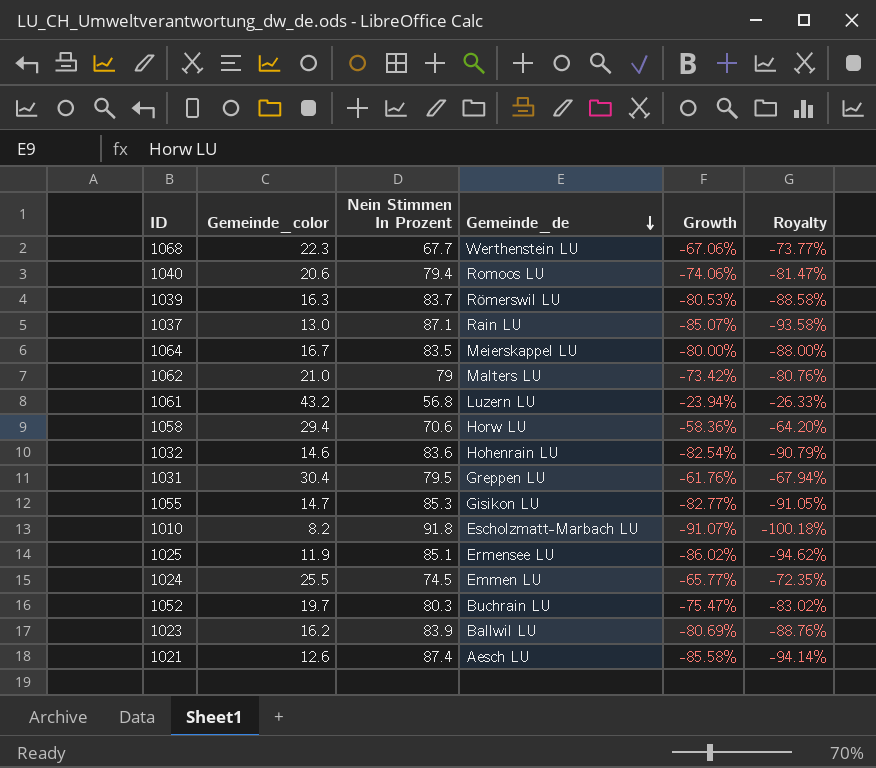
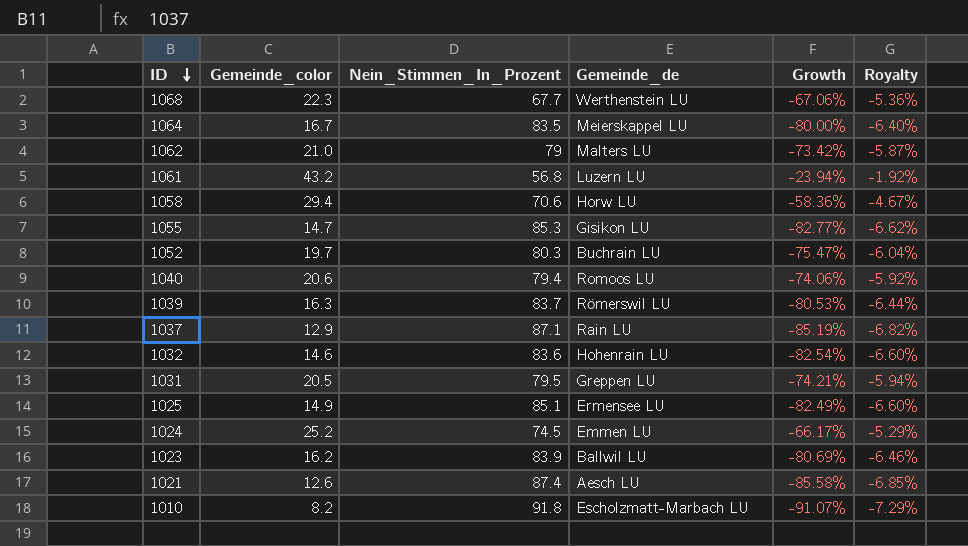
row order: Gemeinde_de descending -> ID descending
column name: Nein Stimmen In Prozent -> Nein_Stimmen_In_Prozent
column Royalty | formula: [Growth] * 1.1 -> [Growth] * 0.08
1037 | Gemeinde_color: 13.0 -> 12.9
1037 | Growth: -85.07% -> -85.19%
1031 | Gemeinde_color: 30.4 -> 20.5
1031 | Growth: -61.76% -> -74.21%
1025 | Gemeinde_color: 11.9 -> 14.9
1025 | Growth: -86.02% -> -82.49%
1024 | Gemeinde_color: 25.5 -> 25.2
1024 | Growth: -65.77% -> -66.17%

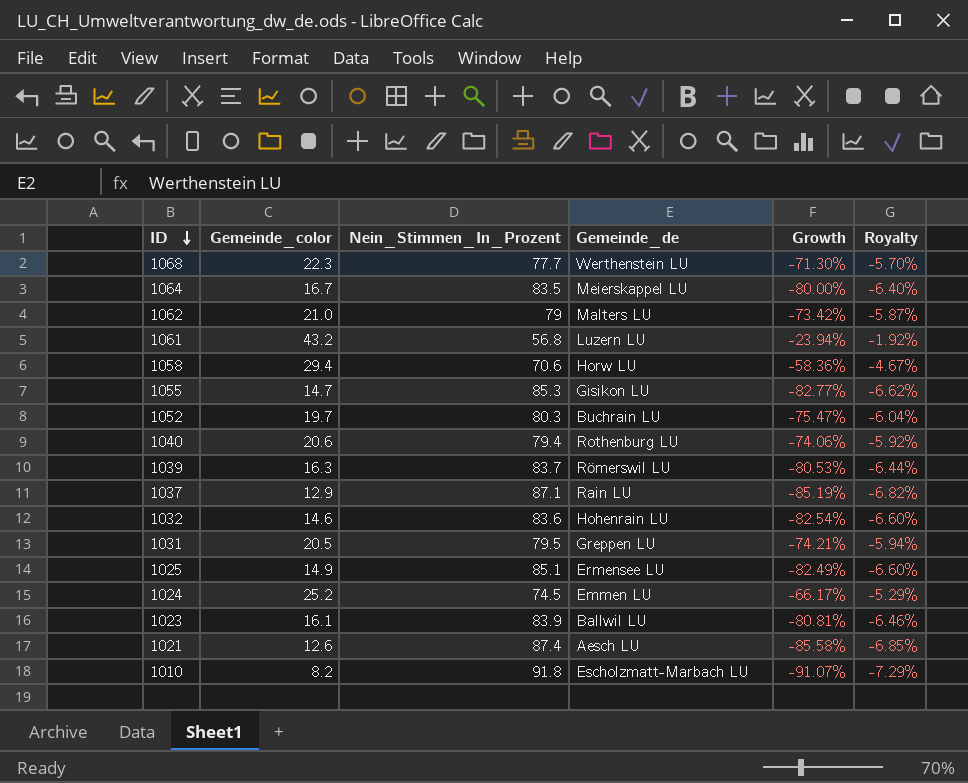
1068 | Nein_Stimmen_In_Prozent: 67.7 -> 77.7
1068 | Growth: -67.06% -> -71.30%
1068 | Royalty: -5.36% -> -5.70%
1040 | Gemeinde_de: Romoos LU -> Rothenburg LU
1023 | Gemeinde_color: 16.2 -> 16.1
1023 | Growth: -80.69% -> -80.81%

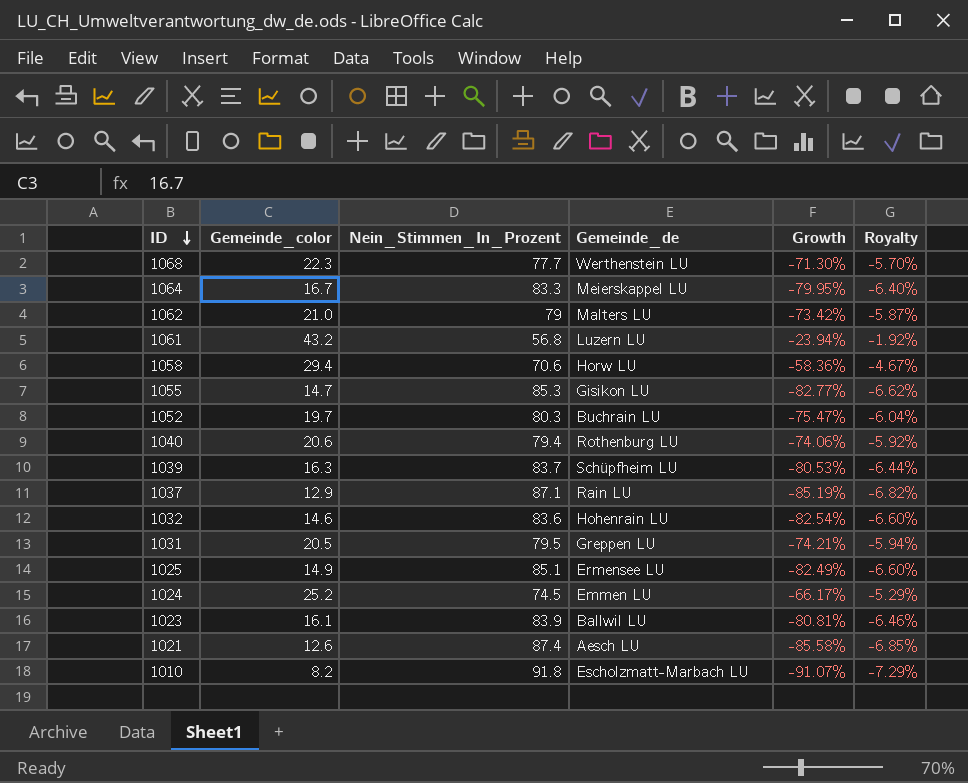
1064 | Nein_Stimmen_In_Prozent: 83.5 -> 83.3
1064 | Growth: -80.00% -> -79.95%
1039 | Gemeinde_de: Römerswil LU -> Schüpfheim LU

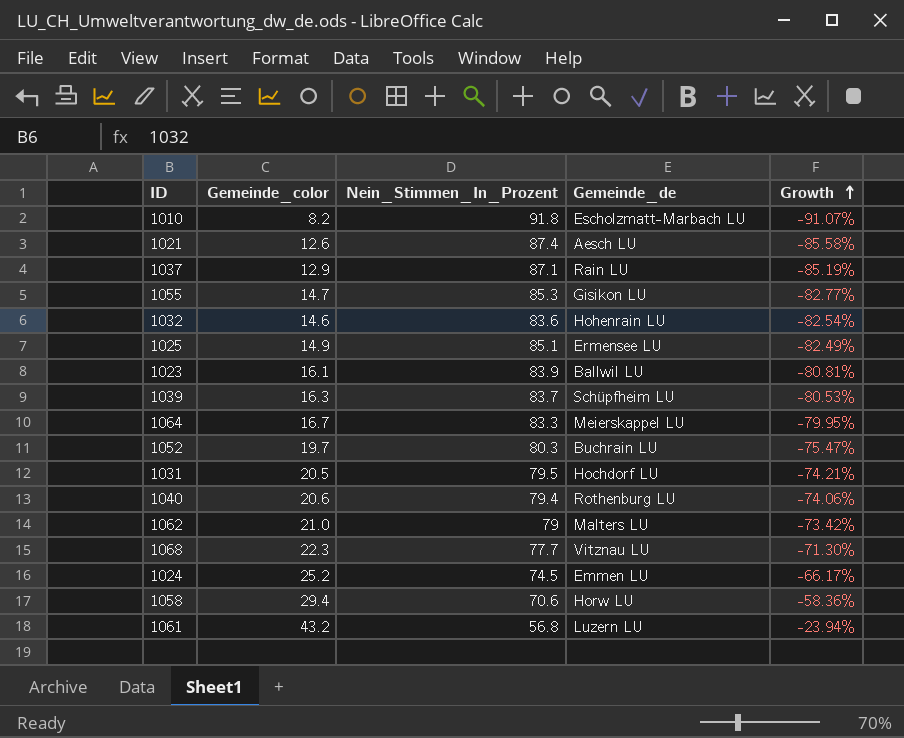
row order: ID descending -> Growth ascending
column Royalty | formula: [Growth] * 0.08 -> none
1031 | Gemeinde_de: Greppen LU -> Hochdorf LU
1068 | Gemeinde_de: Werthenstein LU -> Vitznau LU

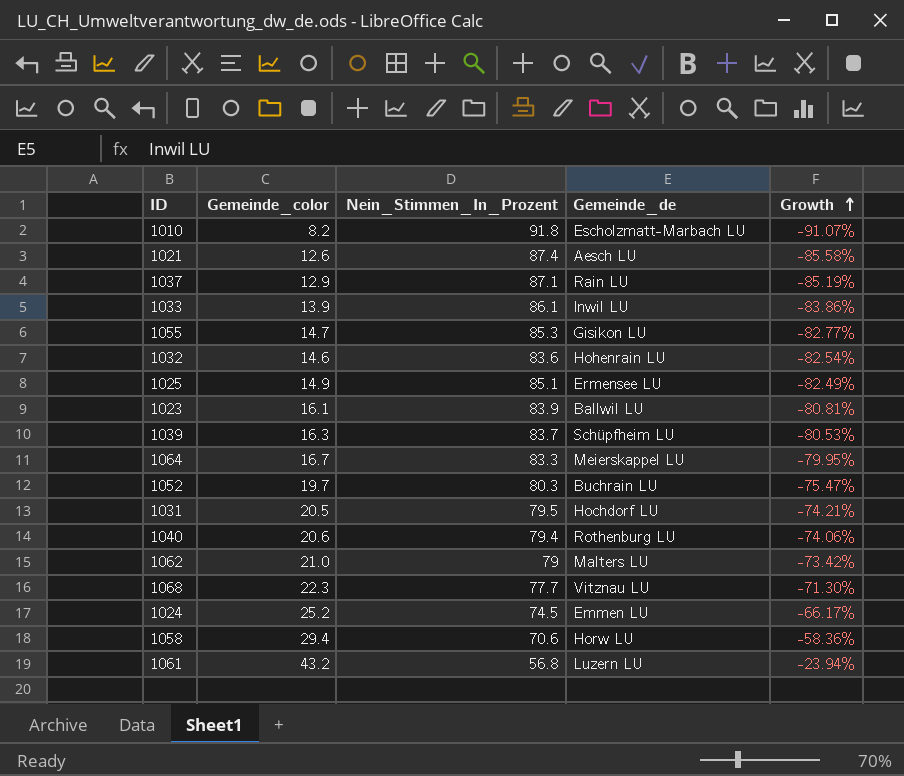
row 1033: none -> 13.9 | 86.1 | Inwil LU | -83.86%

